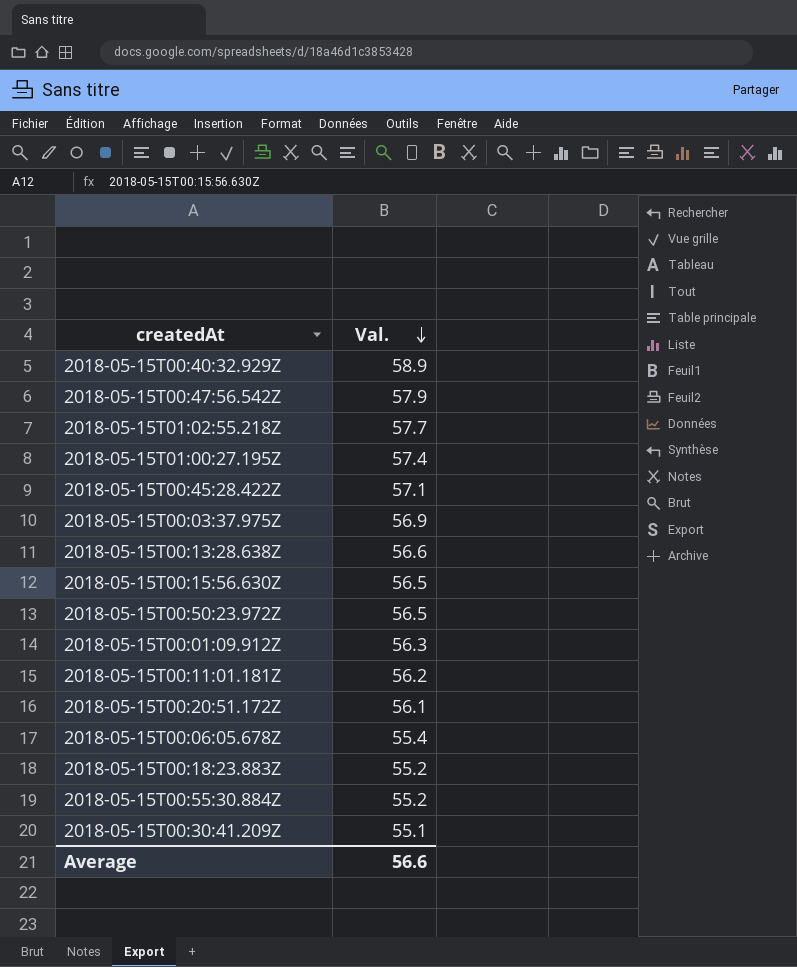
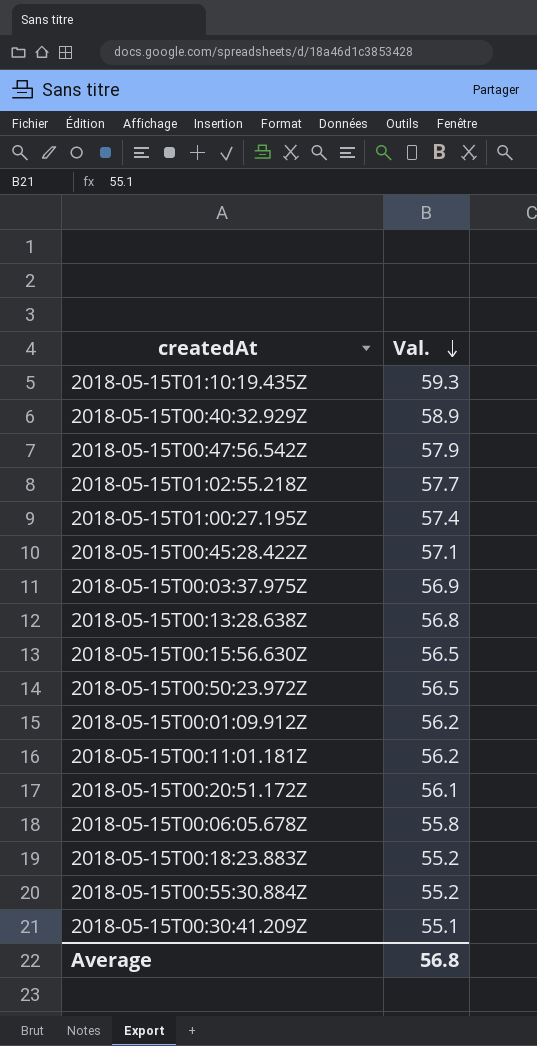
row 2018-05-15T01:10:19.435Z: none -> 59.3
2018-05-15T00:13:28.638Z | Val.: 56.6 -> 56.8
2018-05-15T00:01:09.912Z | Val.: 56.3 -> 56.2
2018-05-15T00:06:05.678Z | Val.: 55.4 -> 55.8
Average | Val.: 56.6 -> 56.8

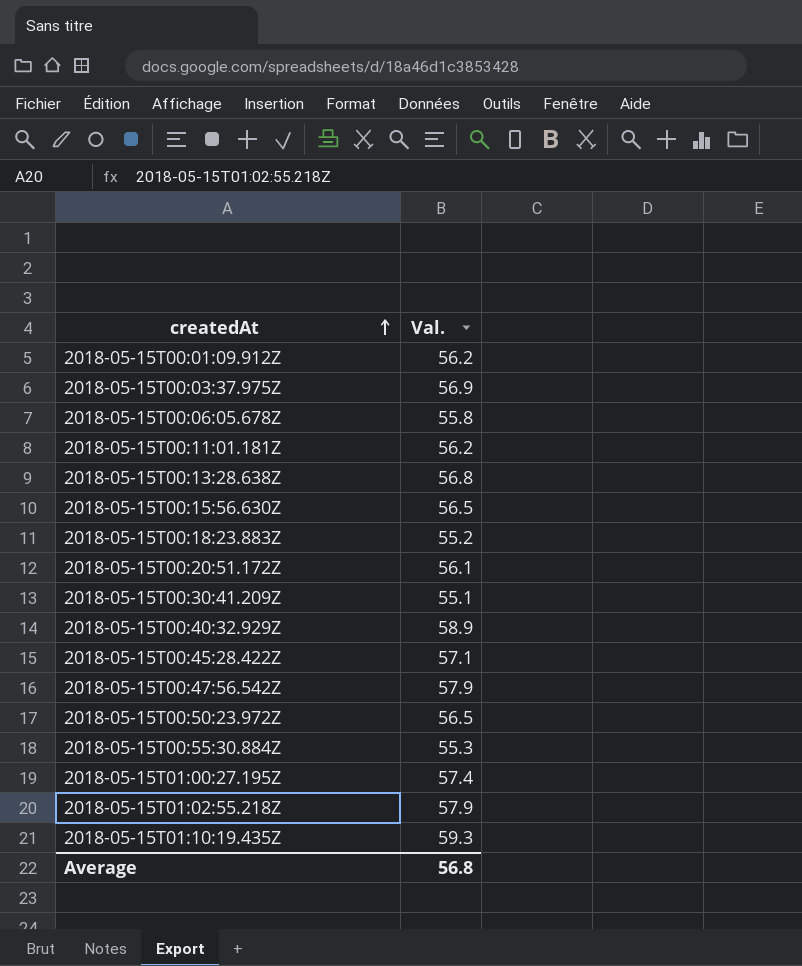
row order: Val. descending -> createdAt ascending
2018-05-15T00:55:30.884Z | Val.: 55.2 -> 55.3
2018-05-15T01:02:55.218Z | Val.: 57.7 -> 57.9

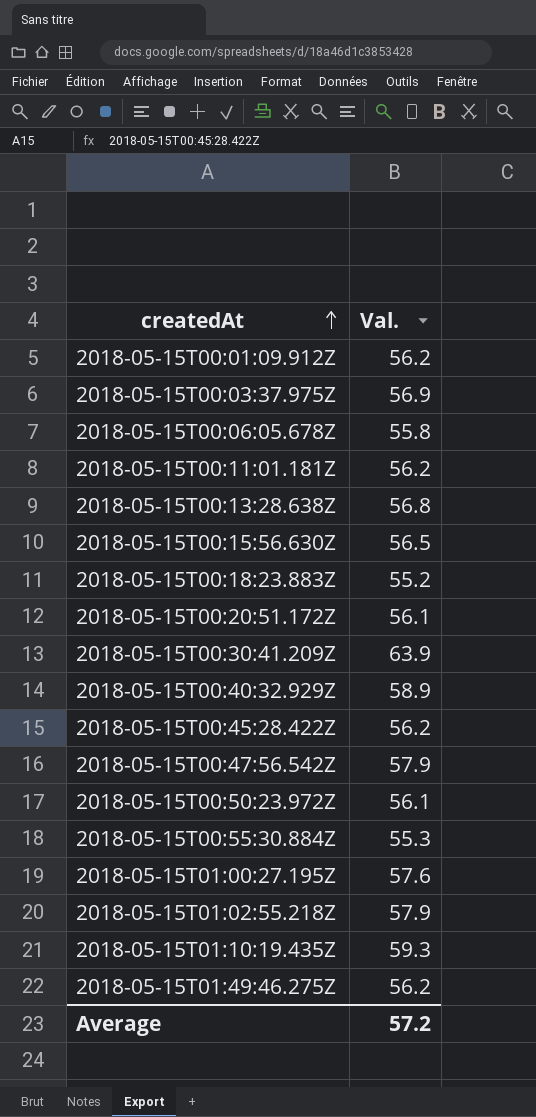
2018-05-15T00:30:41.209Z | Val.: 55.1 -> 63.9
2018-05-15T00:45:28.422Z | Val.: 57.1 -> 56.2
2018-05-15T00:50:23.972Z | Val.: 56.5 -> 56.1
2018-05-15T01:00:27.195Z | Val.: 57.4 -> 57.6
row 2018-05-15T01:49:46.275Z: none -> 56.2
Average | Val.: 56.8 -> 57.2

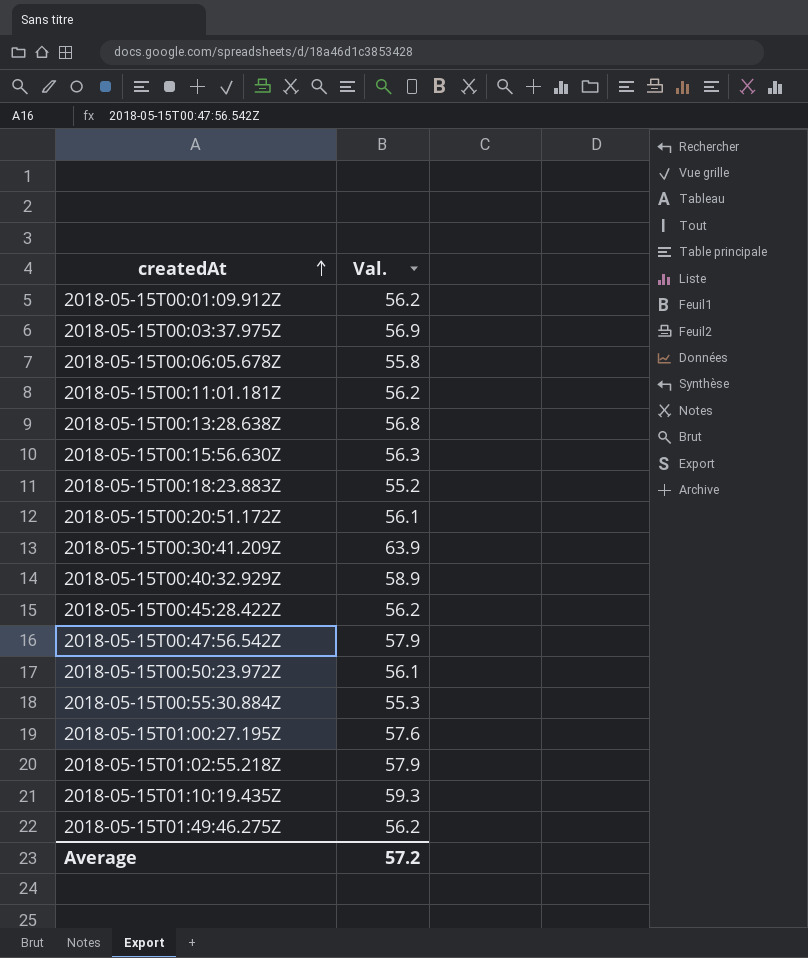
2018-05-15T00:15:56.630Z | Val.: 56.5 -> 56.3

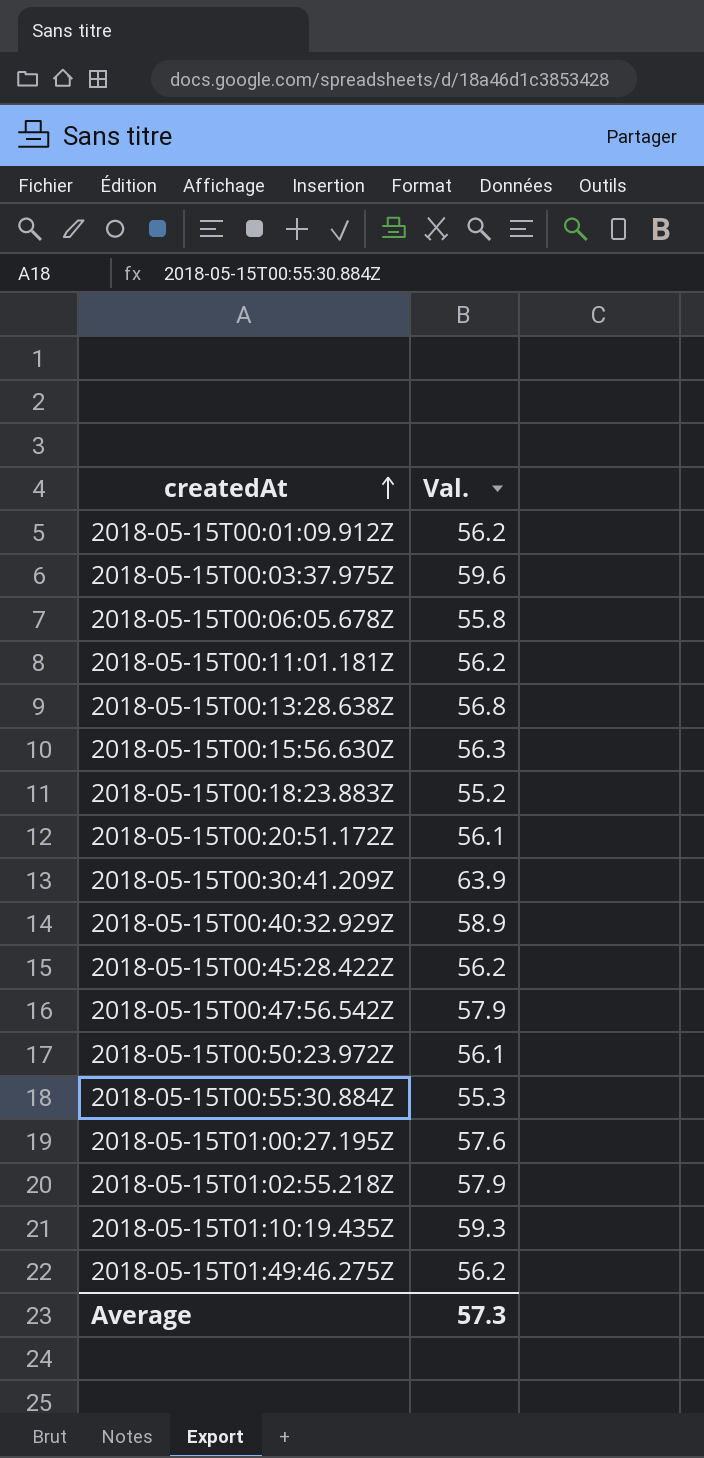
2018-05-15T00:03:37.975Z | Val.: 56.9 -> 59.6
Average | Val.: 57.2 -> 57.3

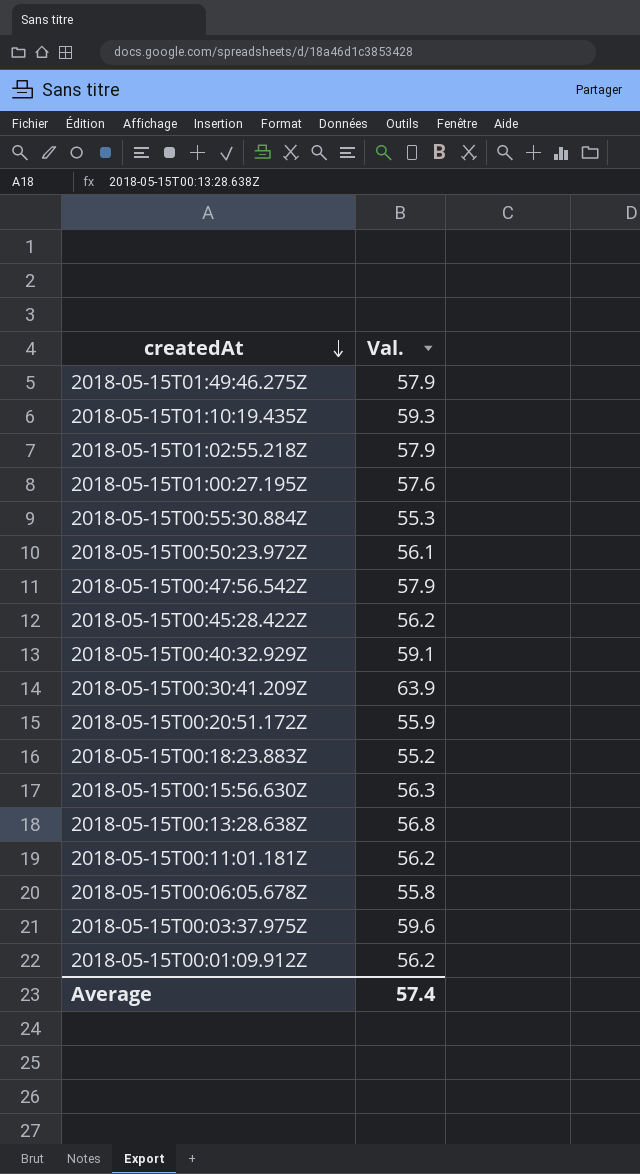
row order: createdAt ascending -> createdAt descending
2018-05-15T01:49:46.275Z | Val.: 56.2 -> 57.9
2018-05-15T00:40:32.929Z | Val.: 58.9 -> 59.1
2018-05-15T00:20:51.172Z | Val.: 56.1 -> 55.9
Average | Val.: 57.3 -> 57.4

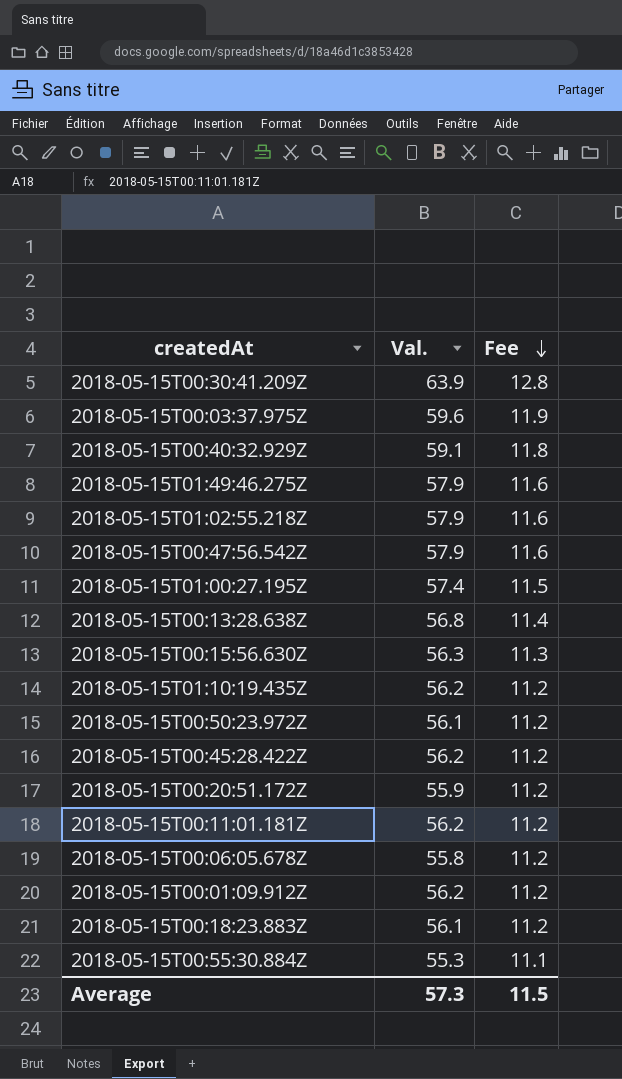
row order: createdAt descending -> Fee descending
column Fee | formula: none -> [Val.] * 0.2
2018-05-15T01:00:27.195Z | Val.: 57.6 -> 57.4
2018-05-15T01:10:19.435Z | Val.: 59.3 -> 56.2
2018-05-15T00:18:23.883Z | Val.: 55.2 -> 56.1
Average | Val.: 57.4 -> 57.3

